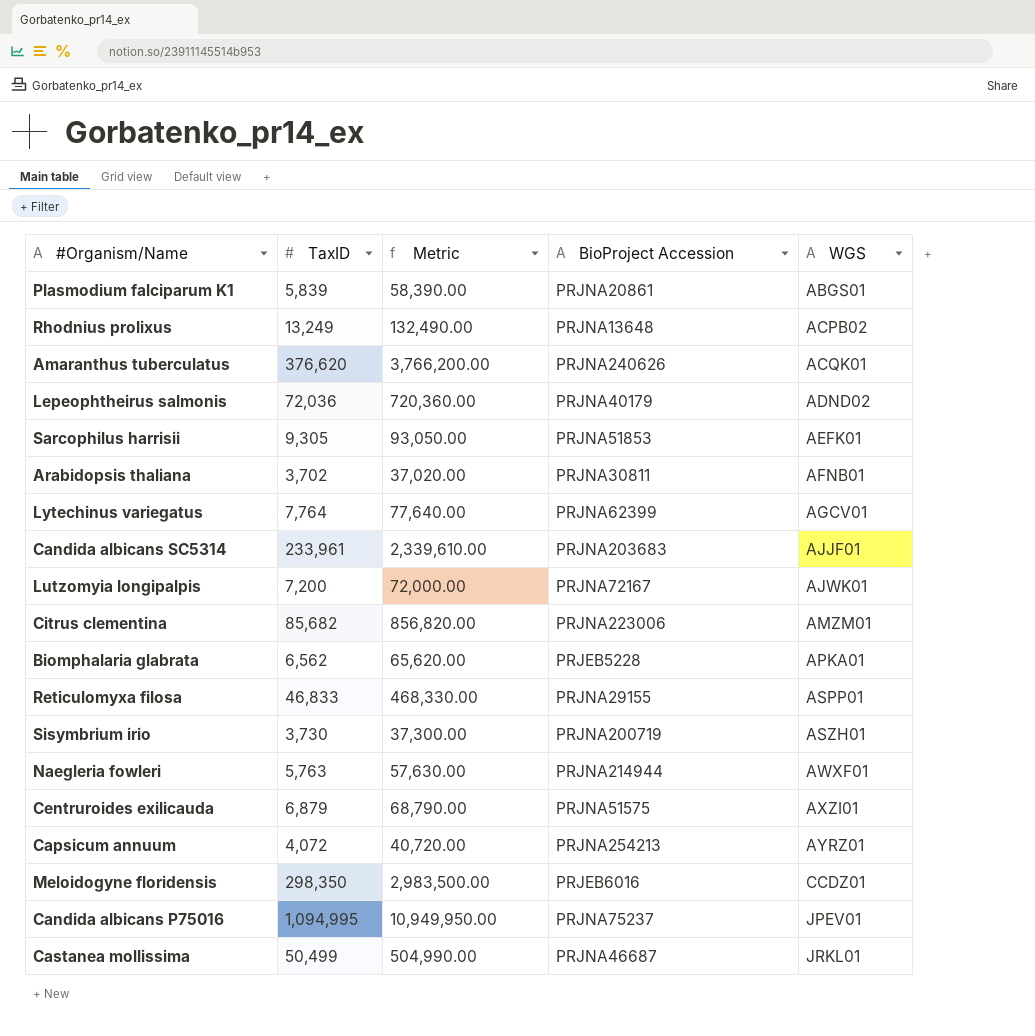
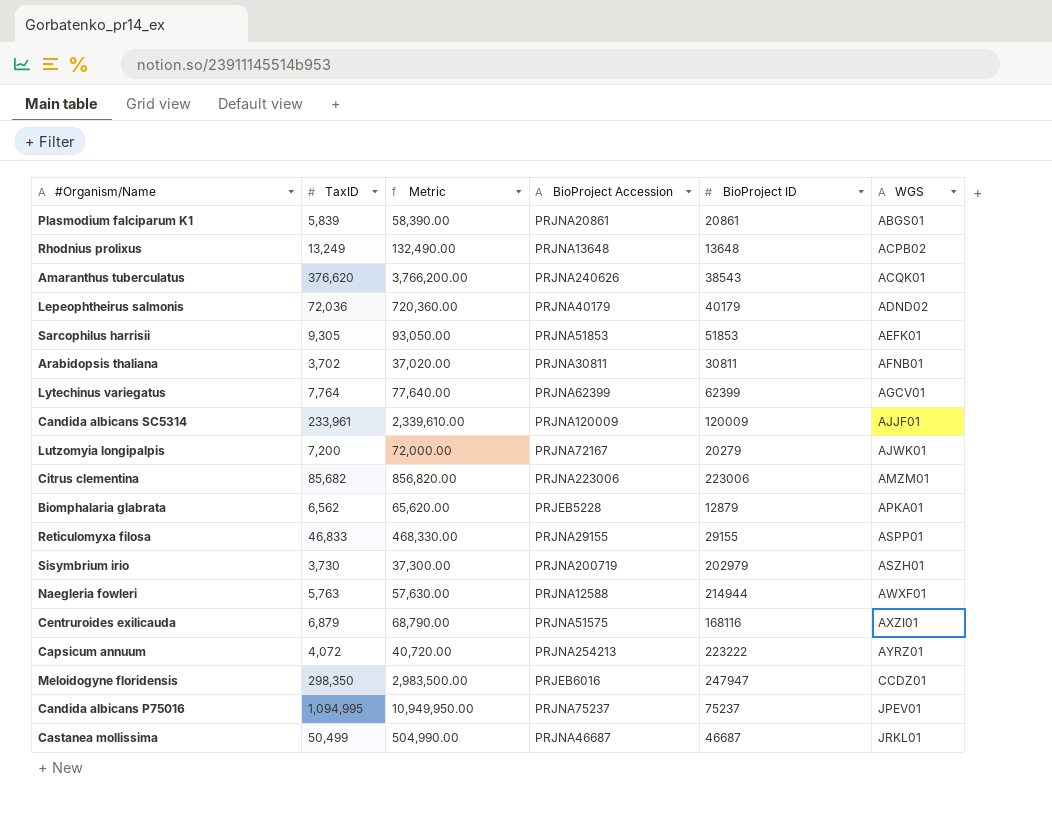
column BioProject ID | position: none -> 5
Candida albicans SC5314 | BioProject Accession: PRJNA203683 -> PRJNA120009
Naegleria fowleri | BioProject Accession: PRJNA214944 -> PRJNA12588

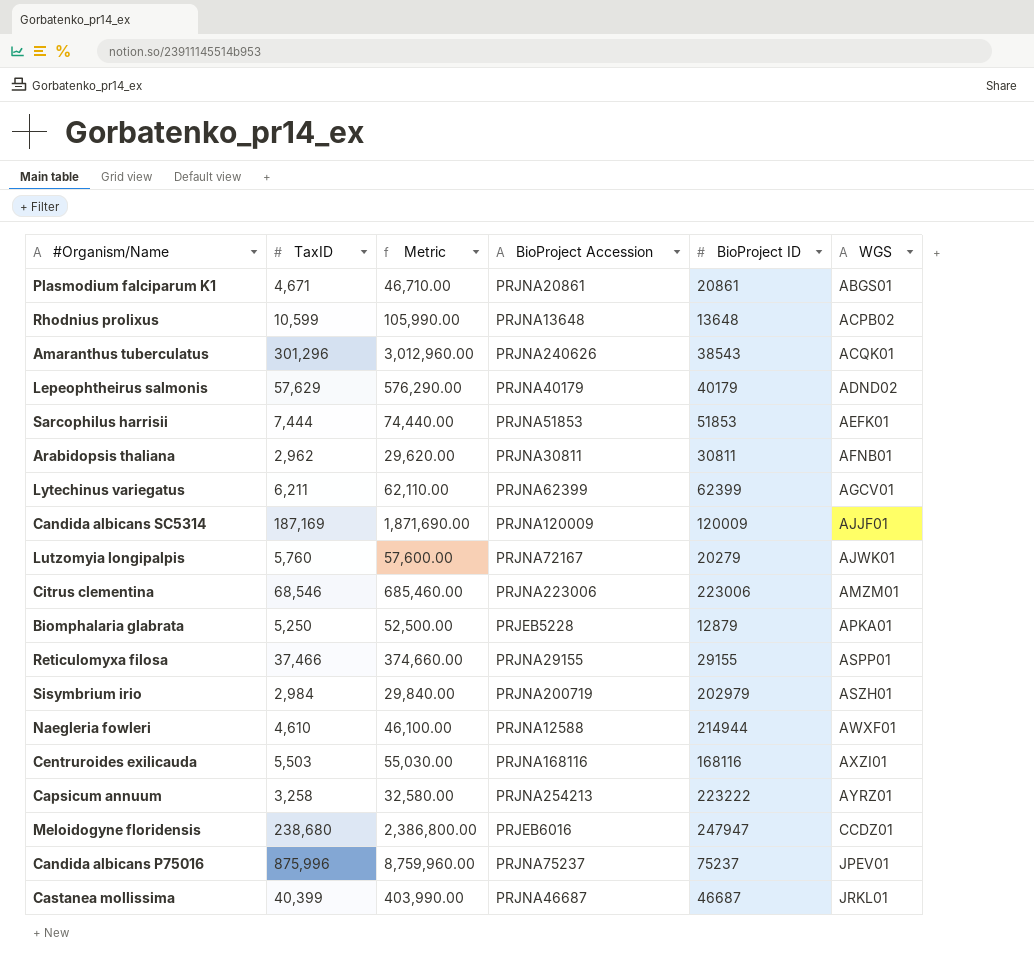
Plasmodium falciparum K1 | TaxID: 5,839 -> 4,671
Plasmodium falciparum K1 | Metric: 58,390.00 -> 46,710.00
Rhodnius prolixus | TaxID: 13,249 -> 10,599
Rhodnius prolixus | Metric: 132,490.00 -> 105,990.00
Amaranthus tuberculatus | TaxID: 376,620 -> 301,296
Amaranthus tuberculatus | Metric: 3,766,200.00 -> 3,012,960.00
Lepeophtheirus salmonis | TaxID: 72,036 -> 57,629
Lepeophtheirus salmonis | Metric: 720,360.00 -> 576,290.00
Sarcophilus harrisii | TaxID: 9,305 -> 7,444
Sarcophilus harrisii | Metric: 93,050.00 -> 74,440.00
Arabidopsis thaliana | TaxID: 3,702 -> 2,962
Arabidopsis thaliana | Metric: 37,020.00 -> 29,620.00
Lytechinus variegatus | TaxID: 7,764 -> 6,211
Lytechinus variegatus | Metric: 77,640.00 -> 62,110.00
Candida albicans SC5314 | TaxID: 233,961 -> 187,169
Candida albicans SC5314 | Metric: 2,339,610.00 -> 1,871,690.00
Lutzomyia longipalpis | TaxID: 7,200 -> 5,760
Lutzomyia longipalpis | Metric: 72,000.00 -> 57,600.00
Citrus clementina | TaxID: 85,682 -> 68,546
Citrus clementina | Metric: 856,820.00 -> 685,460.00
Biomphalaria glabrata | TaxID: 6,562 -> 5,250
Biomphalaria glabrata | Metric: 65,620.00 -> 52,500.00
Reticulomyxa filosa | TaxID: 46,833 -> 37,466
Reticulomyxa filosa | Metric: 468,330.00 -> 374,660.00
Sisymbrium irio | TaxID: 3,730 -> 2,984
Sisymbrium irio | Metric: 37,300.00 -> 29,840.00
Naegleria fowleri | TaxID: 5,763 -> 4,610
Naegleria fowleri | Metric: 57,630.00 -> 46,100.00
Centruroides exilicauda | TaxID: 6,879 -> 5,503
Centruroides exilicauda | Metric: 68,790.00 -> 55,030.00
Centruroides exilicauda | BioProject Accession: PRJNA51575 -> PRJNA168116
Capsicum annuum | TaxID: 4,072 -> 3,258
Capsicum annuum | Metric: 40,720.00 -> 32,580.00
Meloidogyne floridensis | TaxID: 298,350 -> 238,680
Meloidogyne floridensis | Metric: 2,983,500.00 -> 2,386,800.00
Candida albicans P75016 | TaxID: 1,094,995 -> 875,996
Candida albicans P75016 | Metric: 10,949,950.00 -> 8,759,960.00
Castanea mollissima | TaxID: 50,499 -> 40,399
Castanea mollissima | Metric: 504,990.00 -> 403,990.00

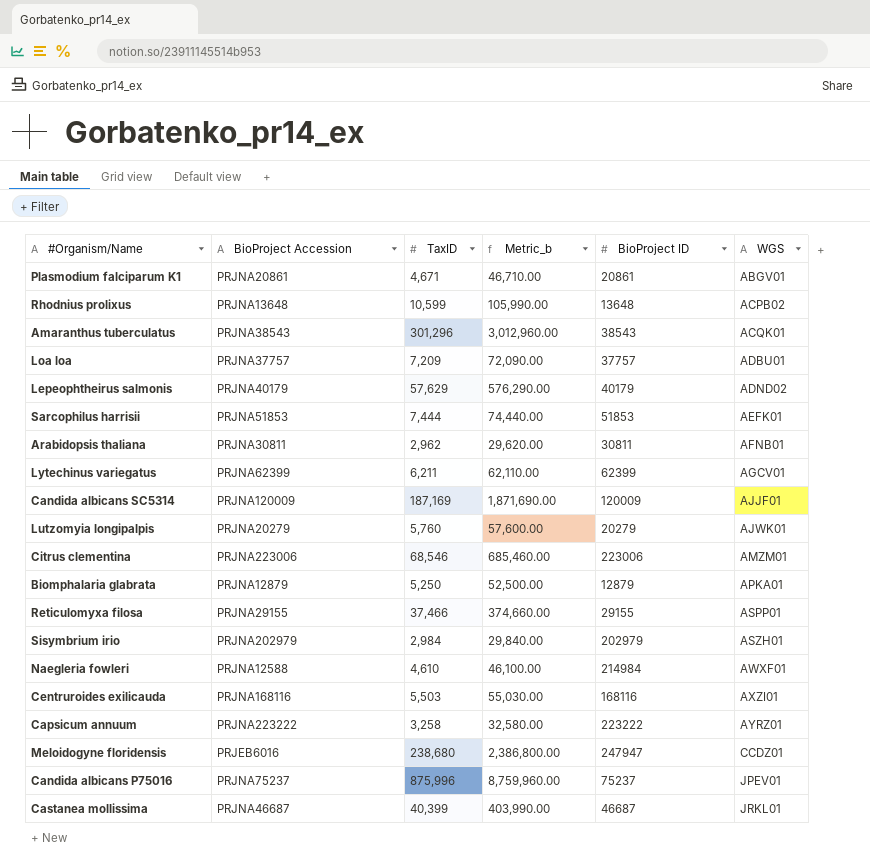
column BioProject Accession | position: 4 -> 2
column name: Metric -> Metric_b
Plasmodium falciparum K1 | WGS: ABGS01 -> ABGV01
Amaranthus tuberculatus | BioProject Accession: PRJNA240626 -> PRJNA38543
row Loa loa: none -> PRJNA37757 | 7,209 | 72,090.00 | 37757 | ADBU01
Lutzomyia longipalpis | BioProject Accession: PRJNA72167 -> PRJNA20279
Biomphalaria glabrata | BioProject Accession: PRJEB5228 -> PRJNA12879
Sisymbrium irio | BioProject Accession: PRJNA200719 -> PRJNA202979
Naegleria fowleri | BioProject ID: 214944 -> 214984
Capsicum annuum | BioProject Accession: PRJNA254213 -> PRJNA223222

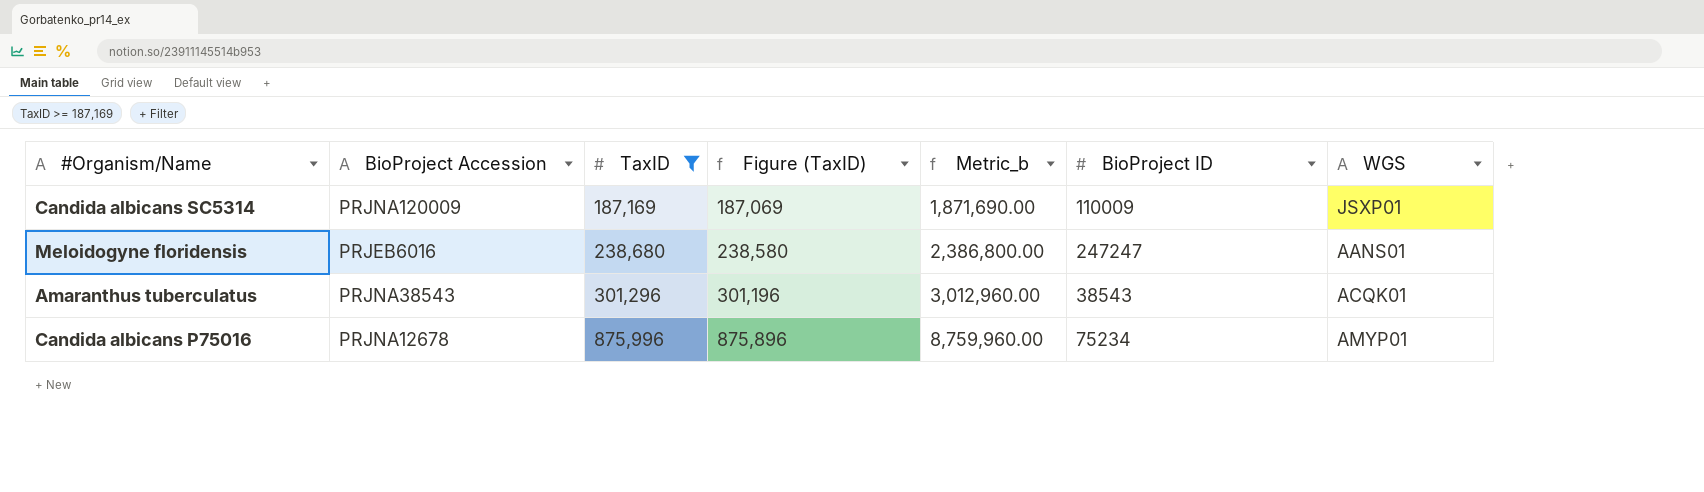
filter: none -> TaxID >= 187,169
row order: WGS ascending -> TaxID ascending
column Figure (TaxID) | formula: none -> [TaxID] - 100
Candida albicans SC5314 | BioProject ID: 120009 -> 110009
Candida albicans SC5314 | WGS: AJJF01 -> JSXP01
Meloidogyne floridensis | BioProject ID: 247947 -> 247247
Meloidogyne floridensis | WGS: CCDZ01 -> AANS01
Candida albicans P75016 | BioProject Accession: PRJNA75237 -> PRJNA12678
Candida albicans P75016 | BioProject ID: 75237 -> 75234
Candida albicans P75016 | WGS: JPEV01 -> AMYP01

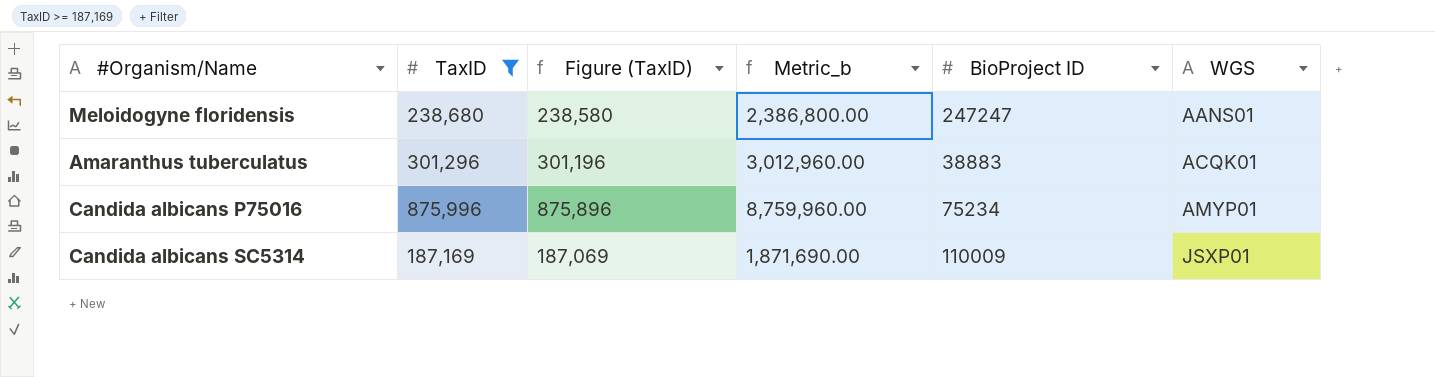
row order: TaxID ascending -> WGS ascending
column BioProject Accession | position: 2 -> none
Amaranthus tuberculatus | BioProject ID: 38543 -> 38883

